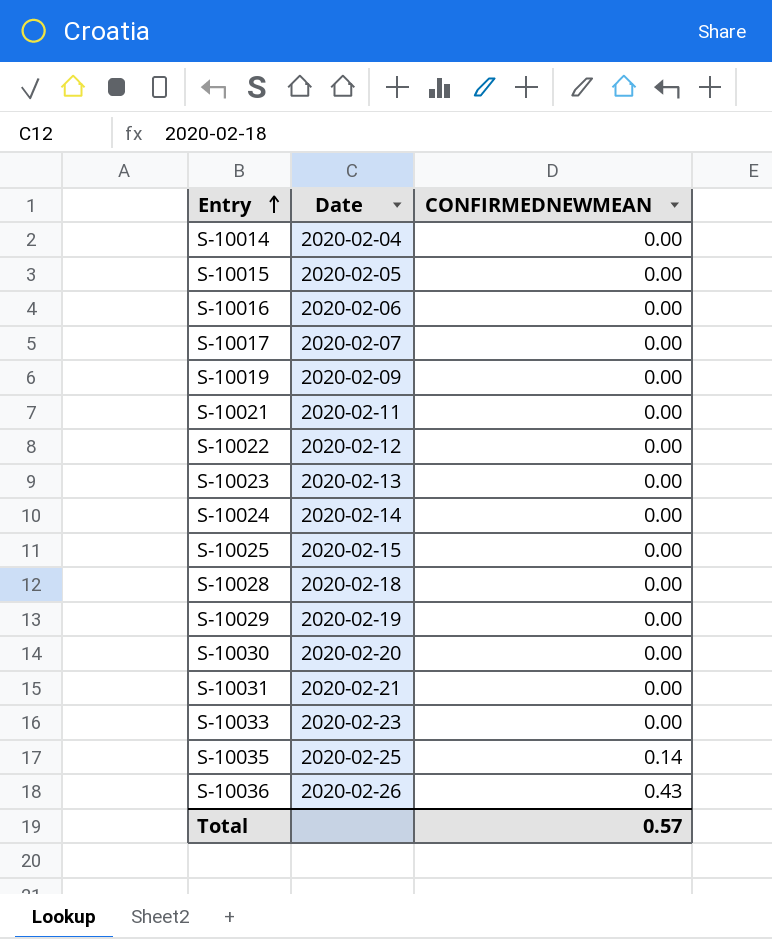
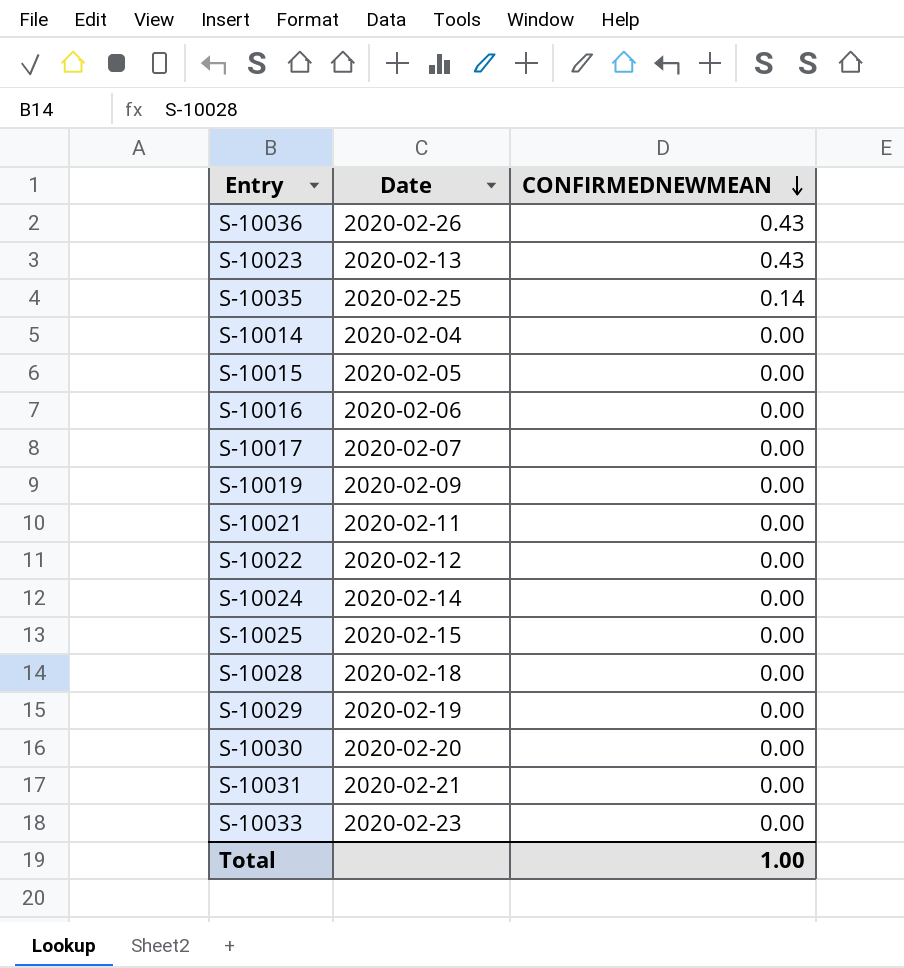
row order: Entry ascending -> CONFIRMEDNEWMEAN descending
S-10023 | CONFIRMEDNEWMEAN: 0.00 -> 0.43
Total | CONFIRMEDNEWMEAN: 0.57 -> 1.00

